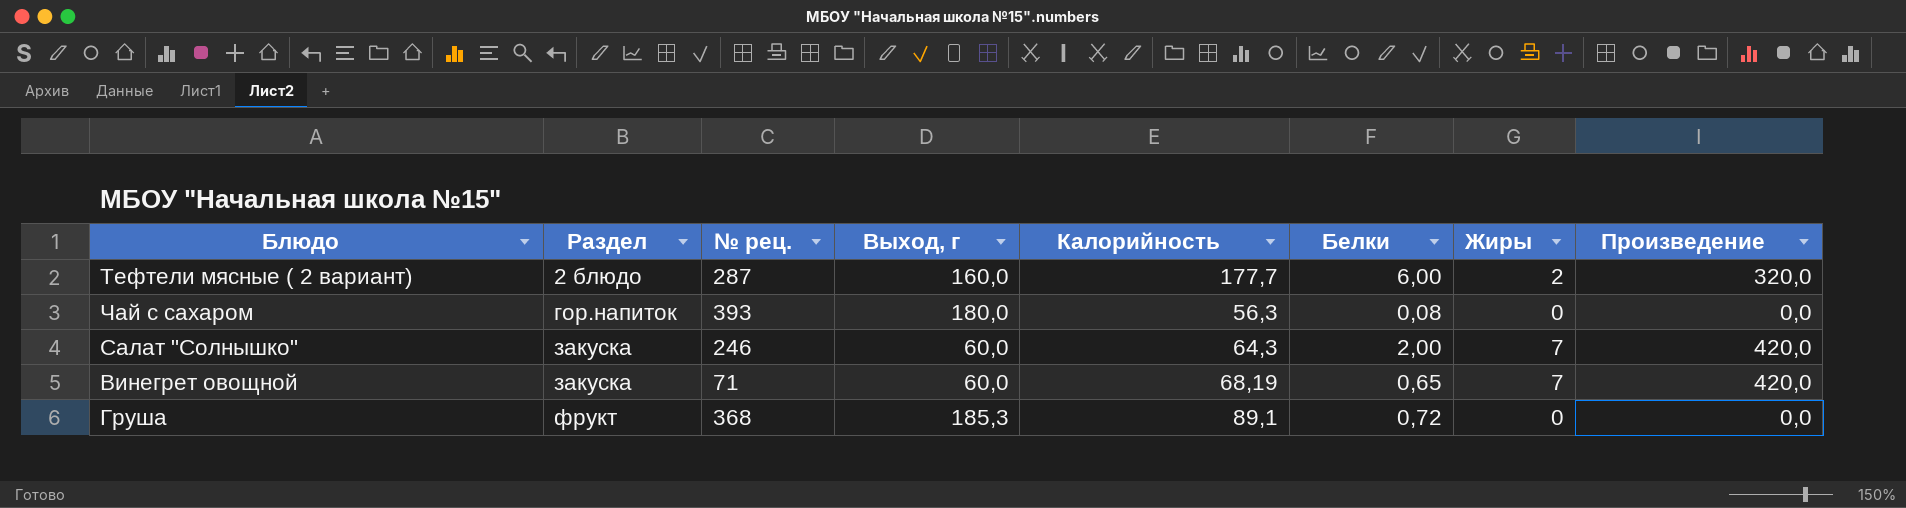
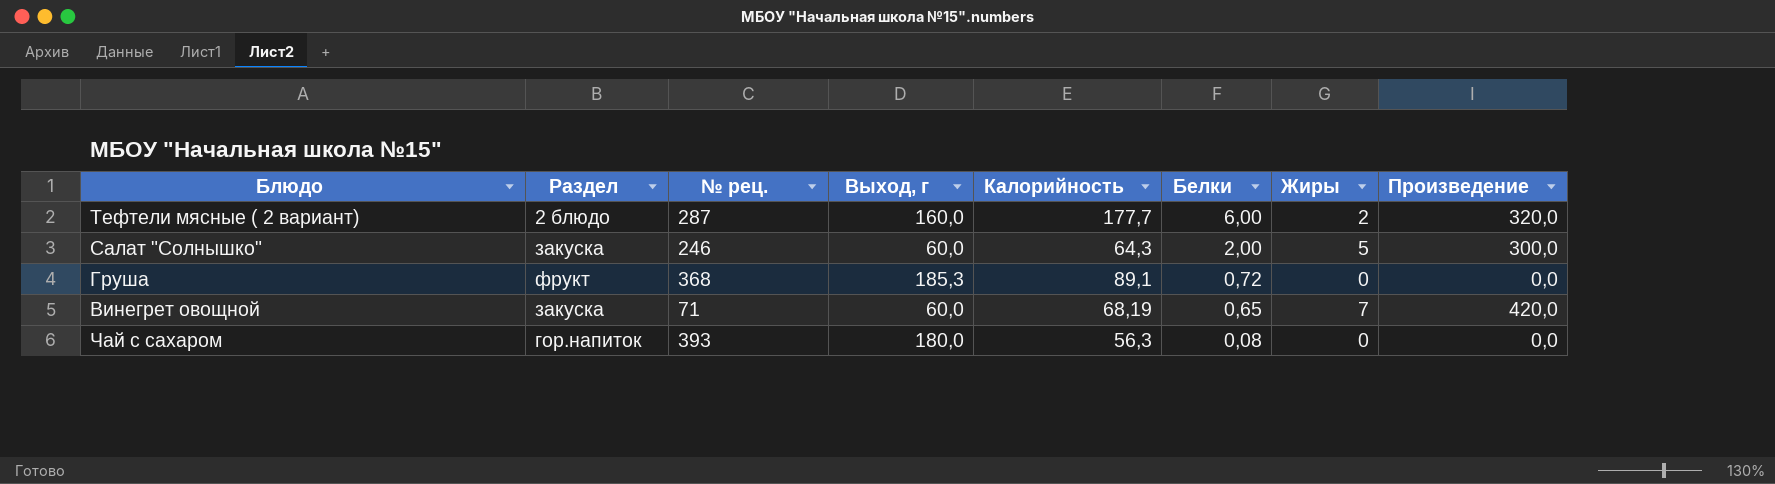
row order: Раздел ascending -> Белки descending
Салат "Солнышко" | Жиры: 7 -> 5
Салат "Солнышко" | Произведение: 420,0 -> 300,0

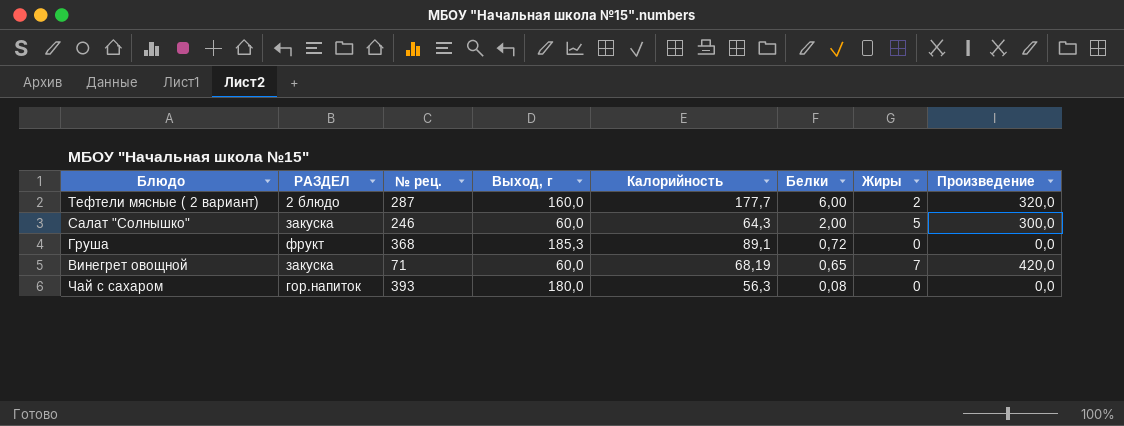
column name: Раздел -> РАЗДЕЛ

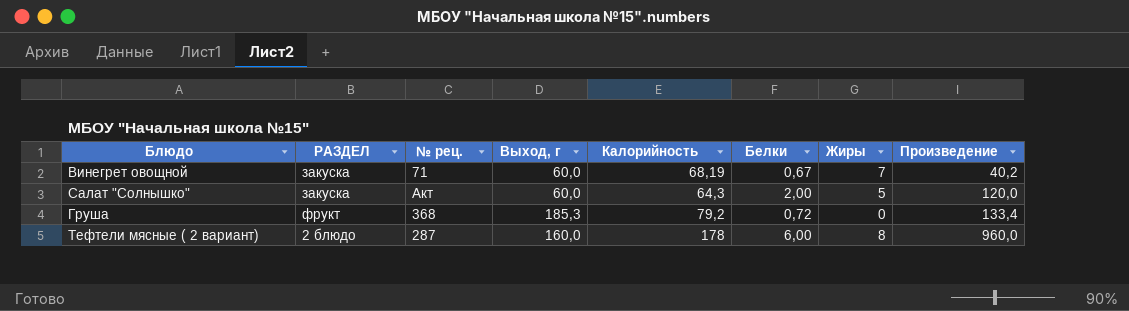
row order: Белки descending -> Произведение ascending
column Произведение | formula: [Выход, г] * [Жиры] -> [Выход, г] * [Белки]
row Чай с сахаром: гор.напиток | 393 | 180,0 | 56,3 | 0,08 | 0 | 0,0 -> none
Винегрет овощной | Белки: 0,65 -> 0,67
Салат "Солнышко" | № рец.: 246 -> Акт
Груша | Калорийность: 89,1 -> 79,2
Тефтели мясные ( 2 вариант) | Калорийность: 177,7 -> 178
Тефтели мясные ( 2 вариант) | Жиры: 2 -> 8

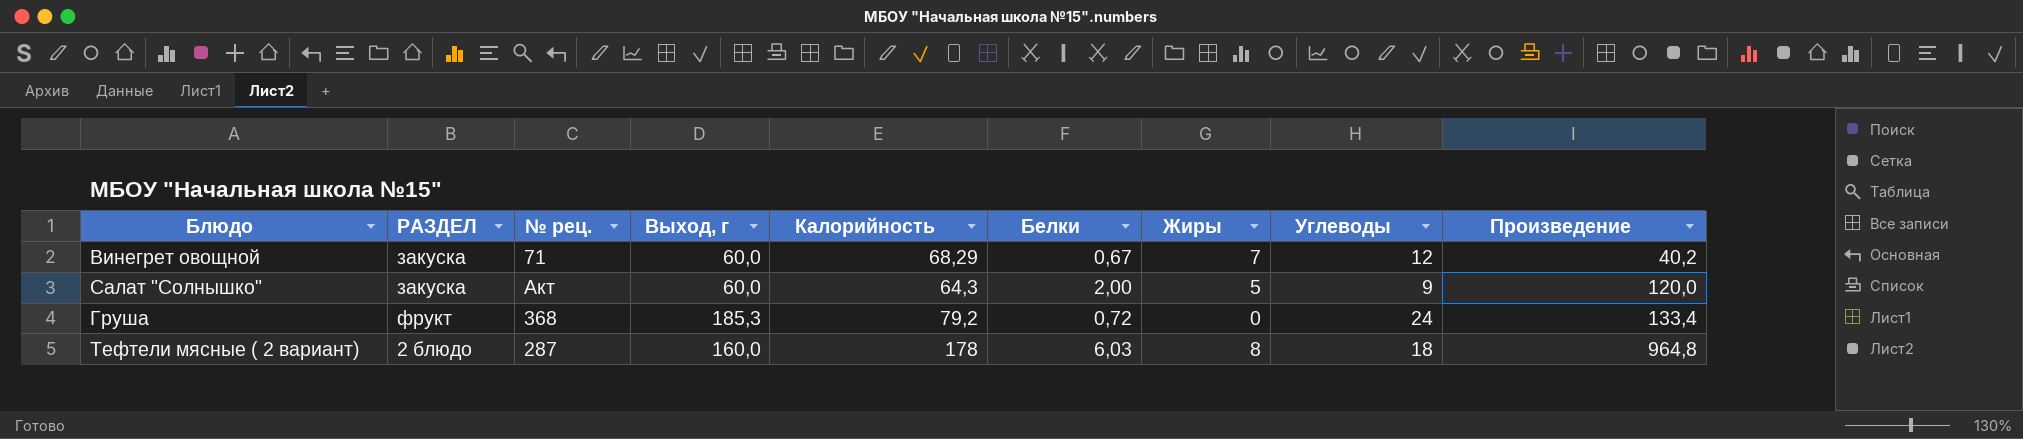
column Углеводы | position: none -> 8
Винегрет овощной | Калорийность: 68,19 -> 68,29
Тефтели мясные ( 2 вариант) | Белки: 6,00 -> 6,03
Тефтели мясные ( 2 вариант) | Произведение: 960,0 -> 964,8

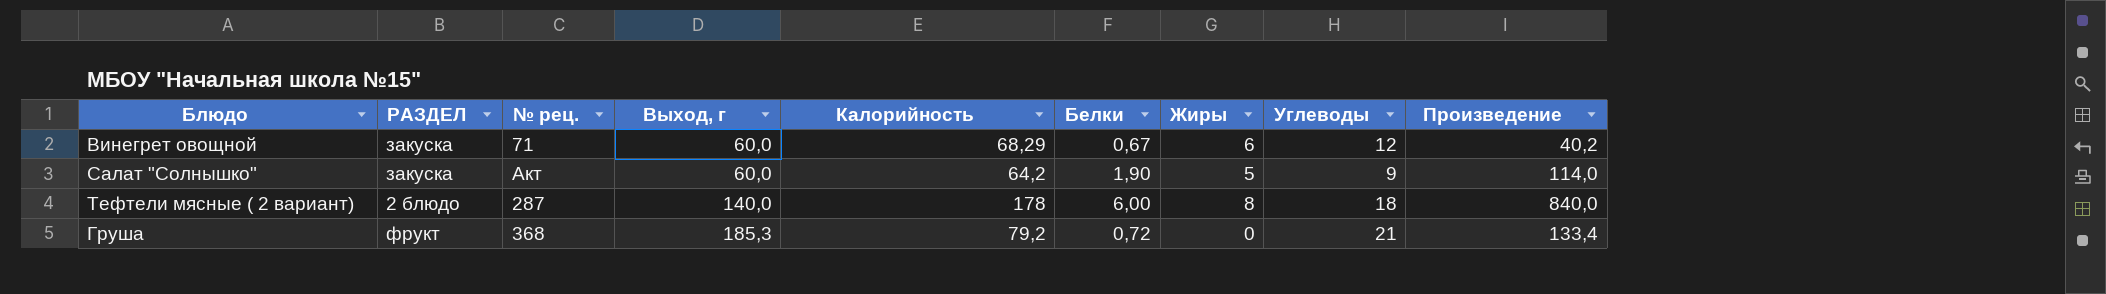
row order: Произведение ascending -> Выход, г ascending
Винегрет овощной | Жиры: 7 -> 6
Салат "Солнышко" | Калорийность: 64,3 -> 64,2
Салат "Солнышко" | Белки: 2,00 -> 1,90
Салат "Солнышко" | Произведение: 120,0 -> 114,0
Тефтели мясные ( 2 вариант) | Выход, г: 160,0 -> 140,0
Тефтели мясные ( 2 вариант) | Белки: 6,03 -> 6,00
Тефтели мясные ( 2 вариант) | Произведение: 964,8 -> 840,0
Груша | Углеводы: 24 -> 21

